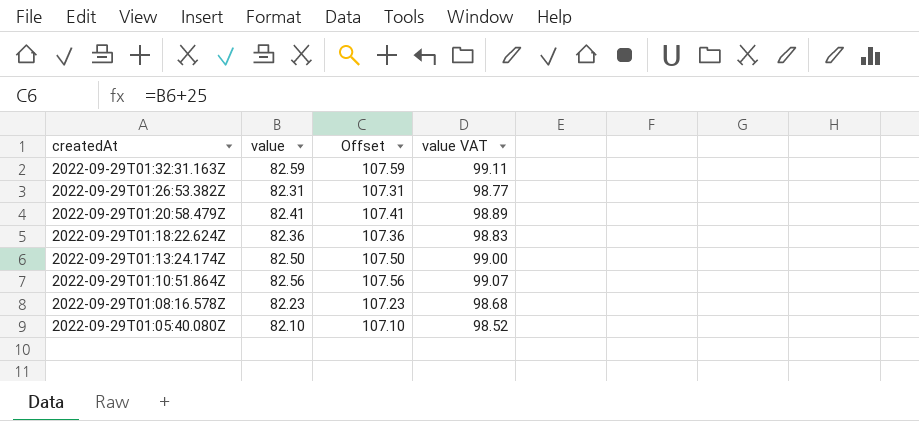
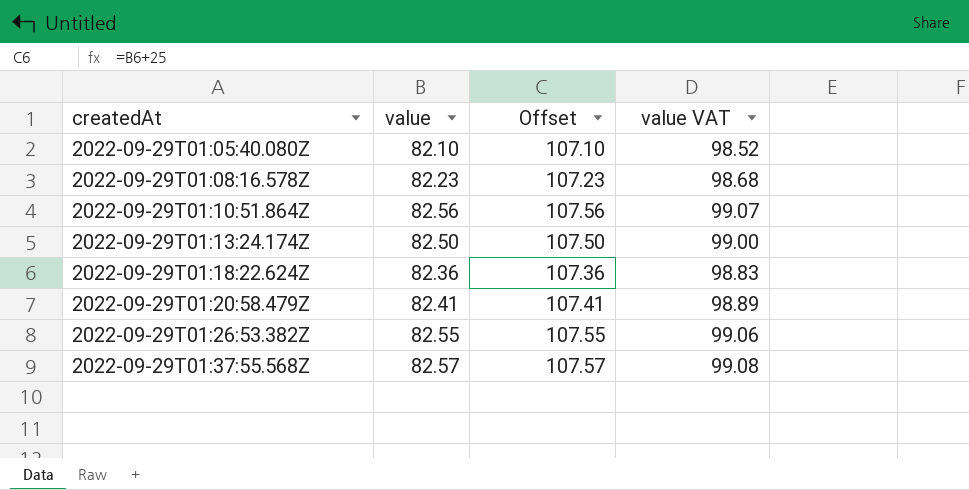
row order: createdAt descending -> createdAt ascending
row 2022-09-29T01:32:31.163Z: 82.59 | 107.59 | 99.11 -> none
2022-09-29T01:26:53.382Z | value: 82.31 -> 82.55
2022-09-29T01:26:53.382Z | Offset: 107.31 -> 107.55
2022-09-29T01:26:53.382Z | value VAT: 98.77 -> 99.06
row 2022-09-29T01:37:55.568Z: none -> 82.57 | 107.57 | 99.08

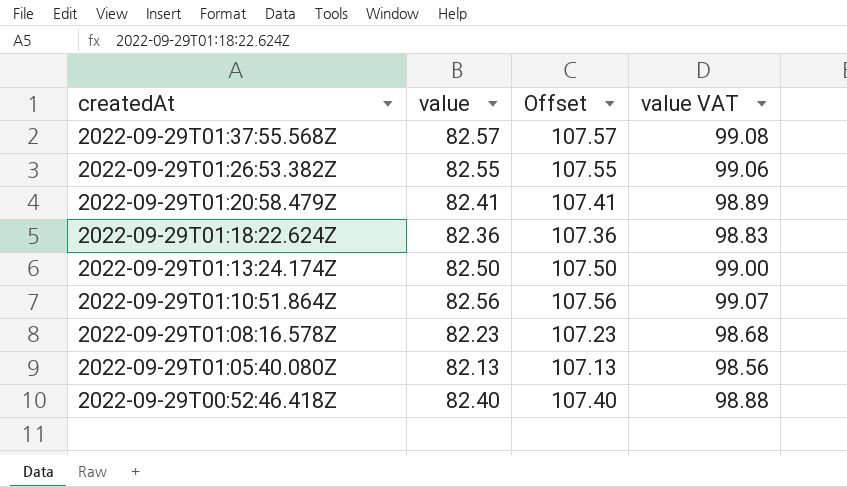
row order: createdAt ascending -> createdAt descending
2022-09-29T01:05:40.080Z | value: 82.10 -> 82.13
2022-09-29T01:05:40.080Z | Offset: 107.10 -> 107.13
2022-09-29T01:05:40.080Z | value VAT: 98.52 -> 98.56
row 2022-09-29T00:52:46.418Z: none -> 82.40 | 107.40 | 98.88

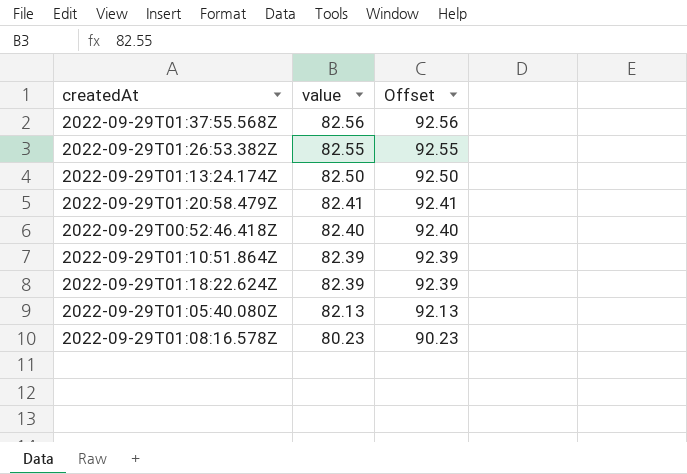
row order: createdAt descending -> value descending
column value VAT | formula: [value] * 1.2 -> none
column Offset | formula: [value] + 25 -> [value] + 10
2022-09-29T01:37:55.568Z | value: 82.57 -> 82.56
2022-09-29T01:10:51.864Z | value: 82.56 -> 82.39
2022-09-29T01:18:22.624Z | value: 82.36 -> 82.39
2022-09-29T01:08:16.578Z | value: 82.23 -> 80.23

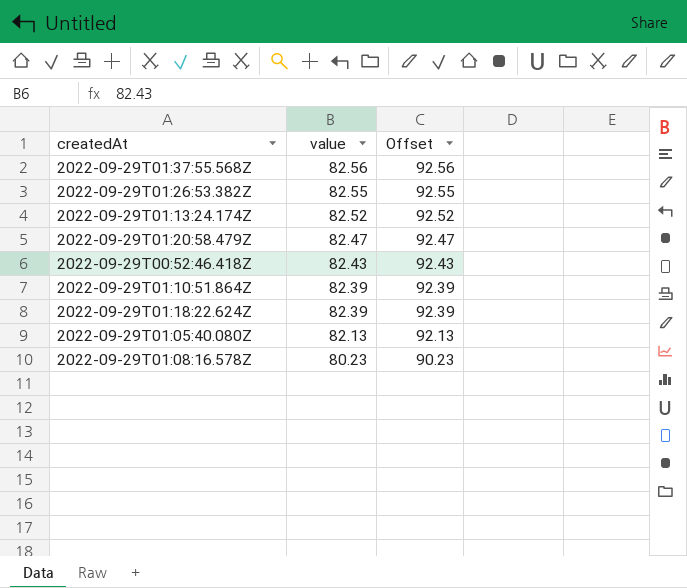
2022-09-29T01:13:24.174Z | value: 82.50 -> 82.52
2022-09-29T01:13:24.174Z | Offset: 92.50 -> 92.52
2022-09-29T01:20:58.479Z | value: 82.41 -> 82.47
2022-09-29T01:20:58.479Z | Offset: 92.41 -> 92.47
2022-09-29T00:52:46.418Z | value: 82.40 -> 82.43
2022-09-29T00:52:46.418Z | Offset: 92.40 -> 92.43

